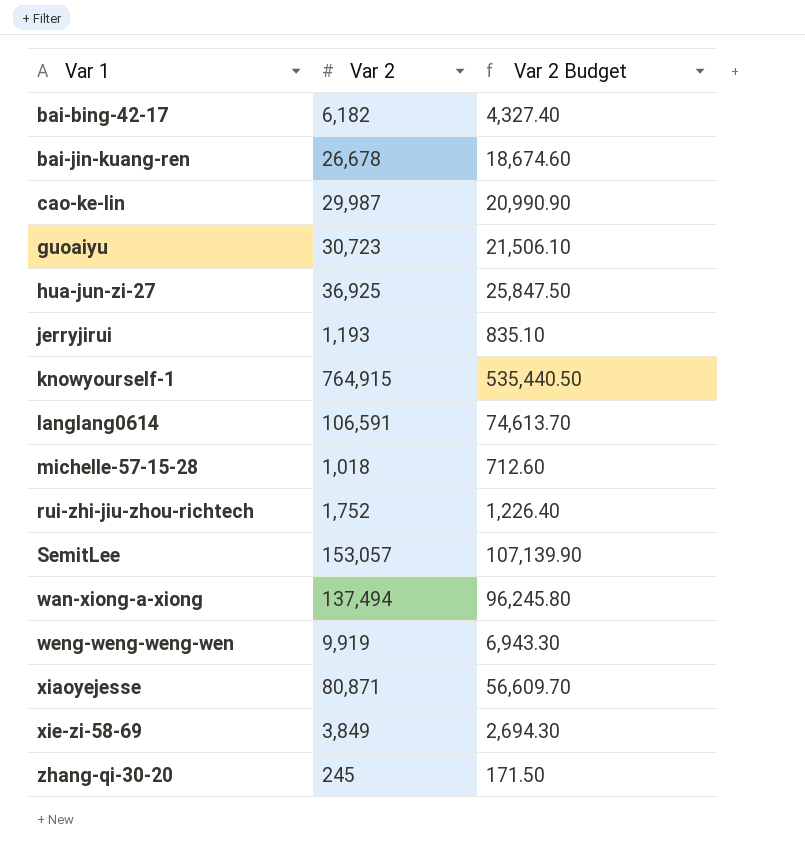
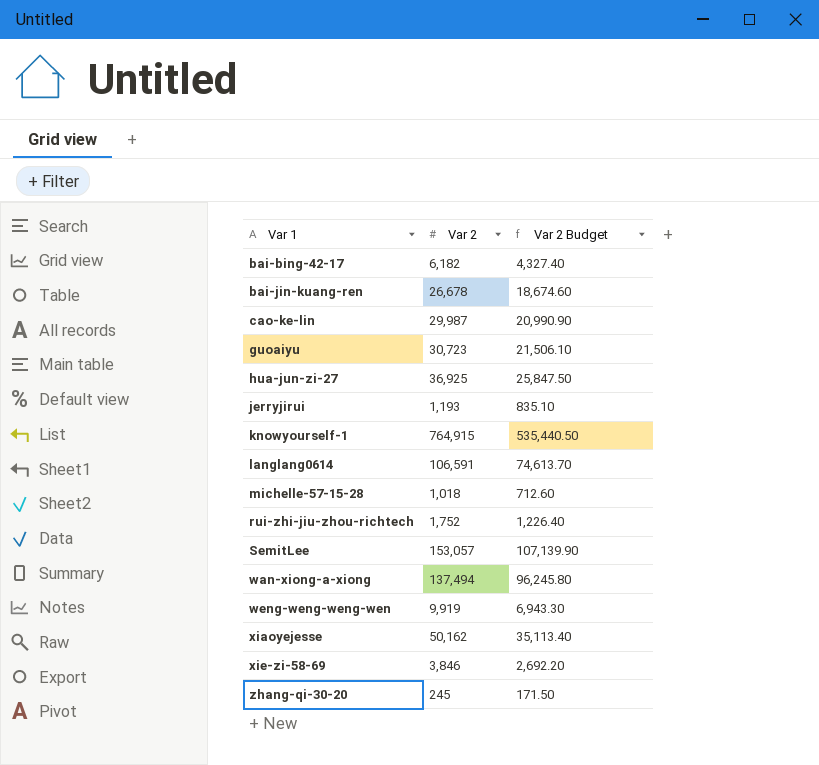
xiaoyejesse | Var 2: 80,871 -> 50,162
xiaoyejesse | Var 2 Budget: 56,609.70 -> 35,113.40
xie-zi-58-69 | Var 2: 3,849 -> 3,846
xie-zi-58-69 | Var 2 Budget: 2,694.30 -> 2,692.20

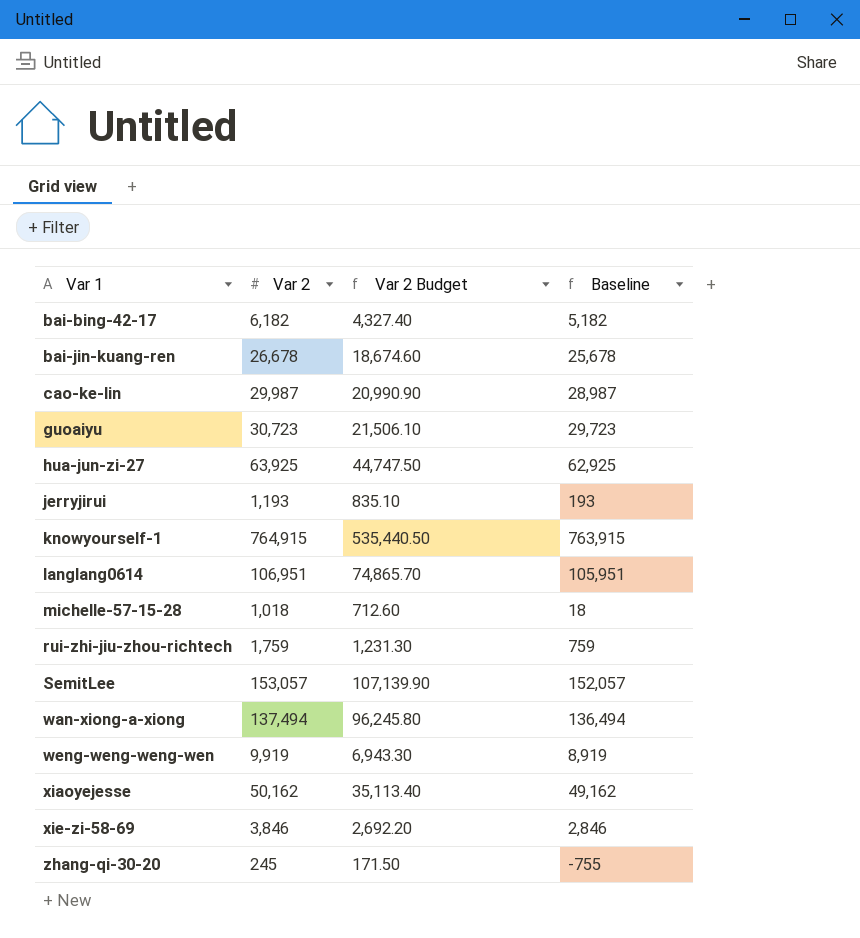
column Baseline | formula: none -> [Var 2] - 1000
hua-jun-zi-27 | Var 2: 36,925 -> 63,925
hua-jun-zi-27 | Var 2 Budget: 25,847.50 -> 44,747.50
langlang0614 | Var 2: 106,591 -> 106,951
langlang0614 | Var 2 Budget: 74,613.70 -> 74,865.70
rui-zhi-jiu-zhou-richtech | Var 2: 1,752 -> 1,759
rui-zhi-jiu-zhou-richtech | Var 2 Budget: 1,226.40 -> 1,231.30

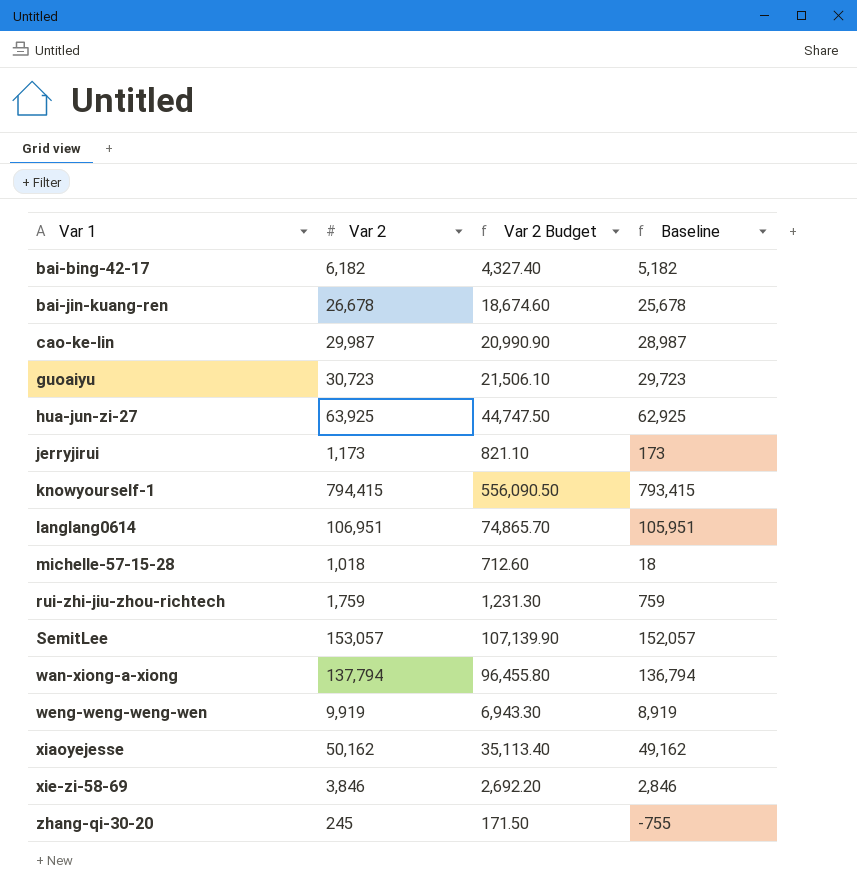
jerryjirui | Var 2: 1,193 -> 1,173
jerryjirui | Var 2 Budget: 835.10 -> 821.10
jerryjirui | Baseline: 193 -> 173
knowyourself-1 | Var 2: 764,915 -> 794,415
knowyourself-1 | Var 2 Budget: 535,440.50 -> 556,090.50
knowyourself-1 | Baseline: 763,915 -> 793,415
wan-xiong-a-xiong | Var 2: 137,494 -> 137,794
wan-xiong-a-xiong | Var 2 Budget: 96,245.80 -> 96,455.80
wan-xiong-a-xiong | Baseline: 136,494 -> 136,794

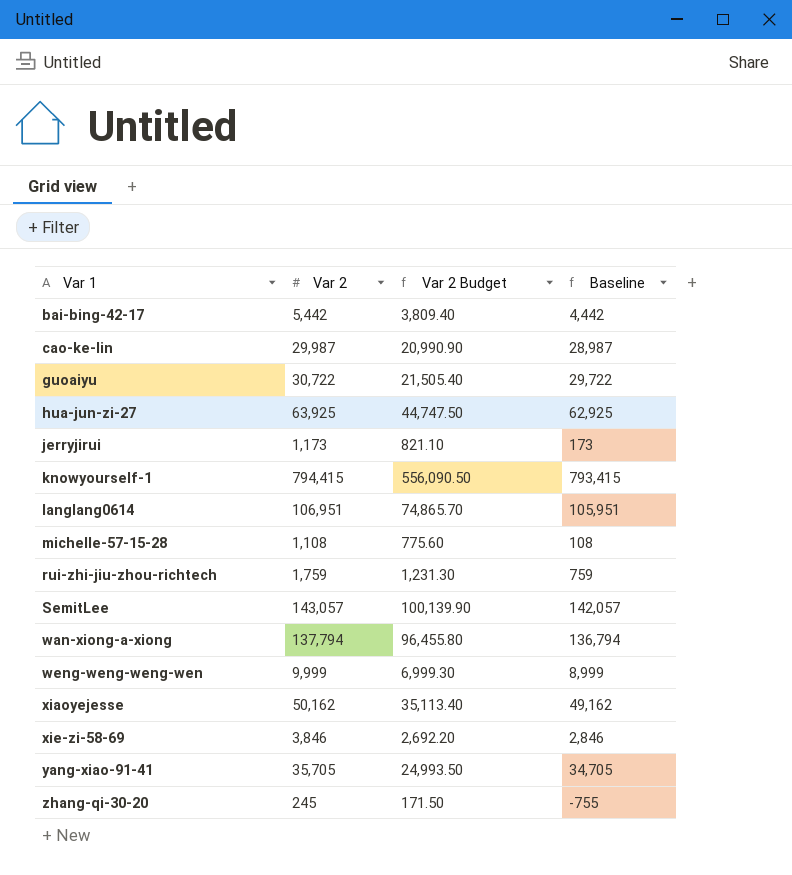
row bai-jin-kuang-ren: 26,678 | 18,674.60 | 25,678 -> none
bai-bing-42-17 | Var 2: 6,182 -> 5,442
bai-bing-42-17 | Var 2 Budget: 4,327.40 -> 3,809.40
bai-bing-42-17 | Baseline: 5,182 -> 4,442
guoaiyu | Var 2: 30,723 -> 30,722
guoaiyu | Var 2 Budget: 21,506.10 -> 21,505.40
guoaiyu | Baseline: 29,723 -> 29,722
michelle-57-15-28 | Var 2: 1,018 -> 1,108
michelle-57-15-28 | Var 2 Budget: 712.60 -> 775.60
michelle-57-15-28 | Baseline: 18 -> 108
SemitLee | Var 2: 153,057 -> 143,057
SemitLee | Var 2 Budget: 107,139.90 -> 100,139.90
SemitLee | Baseline: 152,057 -> 142,057
weng-weng-weng-wen | Var 2: 9,919 -> 9,999
weng-weng-weng-wen | Var 2 Budget: 6,943.30 -> 6,999.30
weng-weng-weng-wen | Baseline: 8,919 -> 8,999
row yang-xiao-91-41: none -> 35,705 | 24,993.50 | 34,705

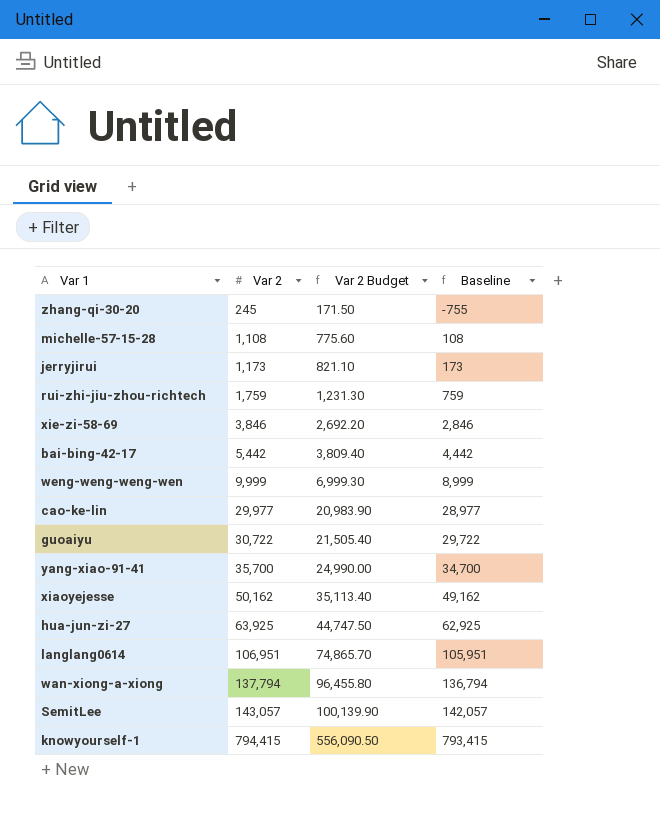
row order: Var 1 ascending -> Var 2 ascending
cao-ke-lin | Var 2: 29,987 -> 29,977
cao-ke-lin | Var 2 Budget: 20,990.90 -> 20,983.90
cao-ke-lin | Baseline: 28,987 -> 28,977
yang-xiao-91-41 | Var 2: 35,705 -> 35,700
yang-xiao-91-41 | Var 2 Budget: 24,993.50 -> 24,990.00
yang-xiao-91-41 | Baseline: 34,705 -> 34,700

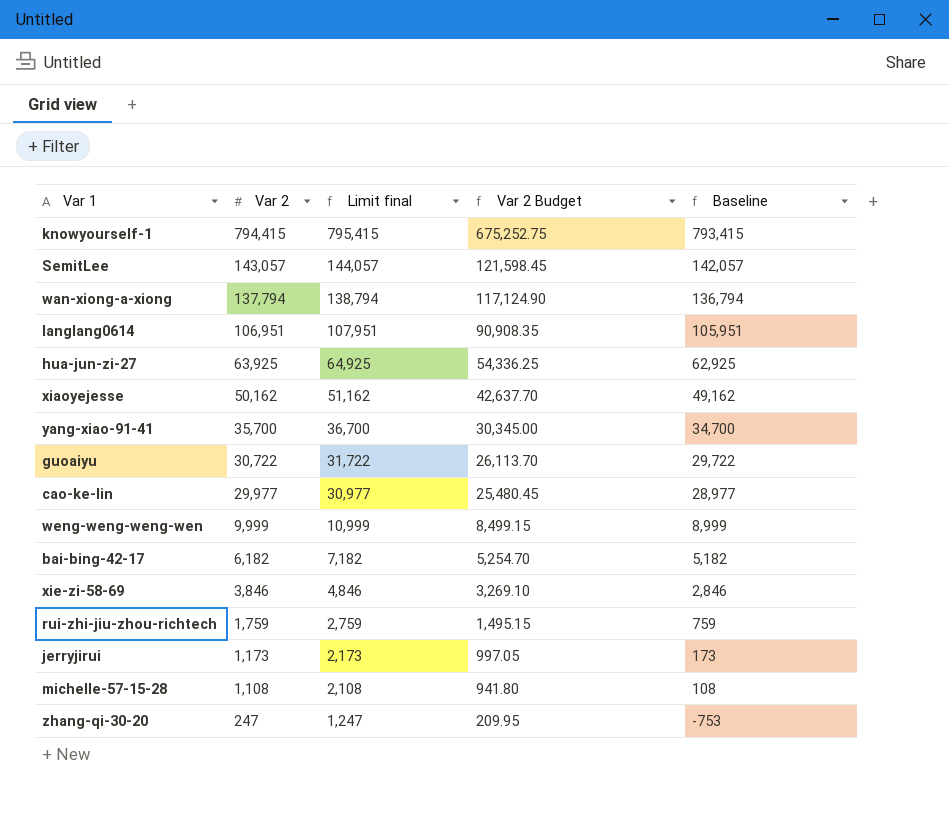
row order: Var 2 ascending -> Var 2 descending
column Limit final | formula: none -> [Var 2] + 1000
column Var 2 Budget | formula: [Var 2] * 0.7 -> [Var 2] * 0.85
bai-bing-42-17 | Var 2: 5,442 -> 6,182
bai-bing-42-17 | Baseline: 4,442 -> 5,182
zhang-qi-30-20 | Var 2: 245 -> 247
zhang-qi-30-20 | Baseline: -755 -> -753

